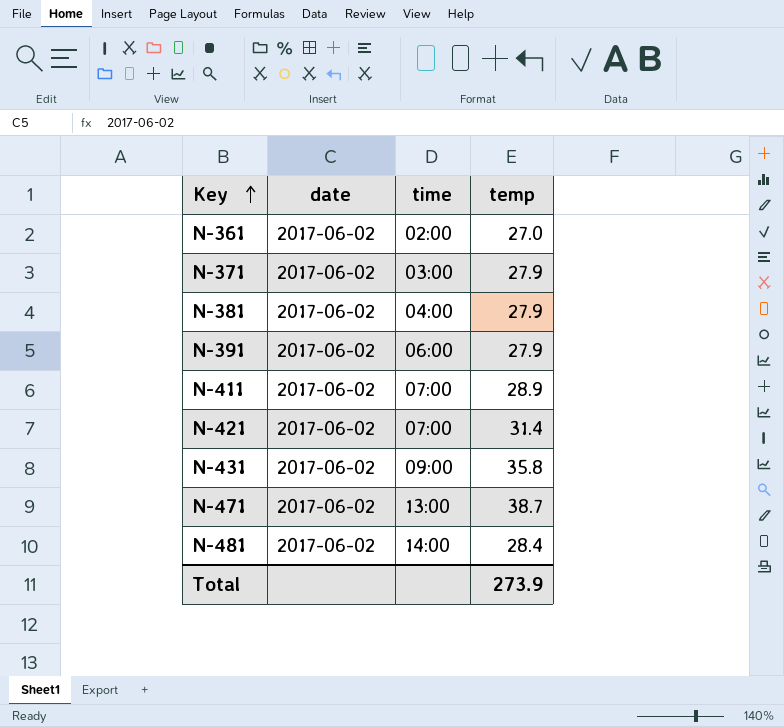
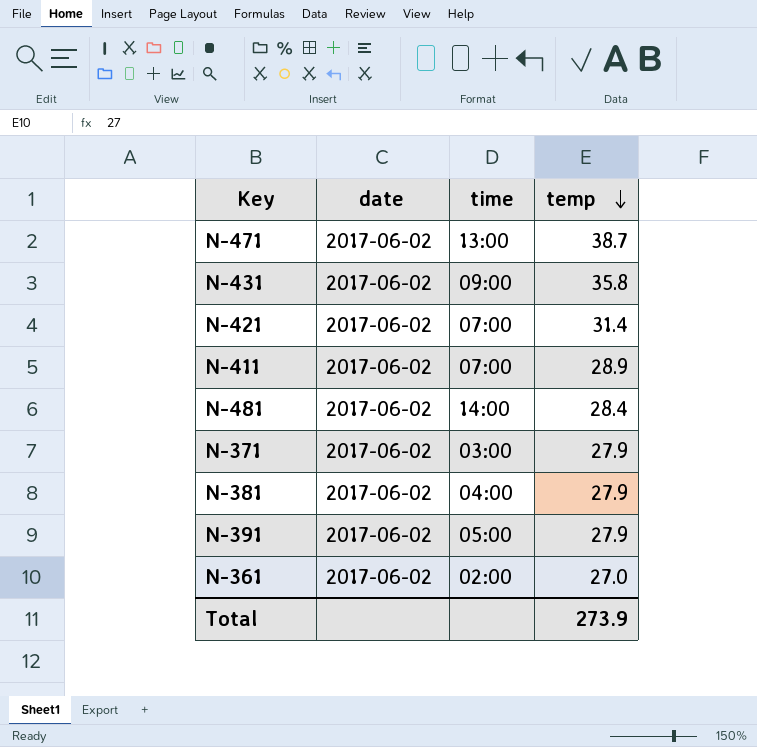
row order: Key ascending -> temp descending
N-391 | time: 06:00 -> 05:00

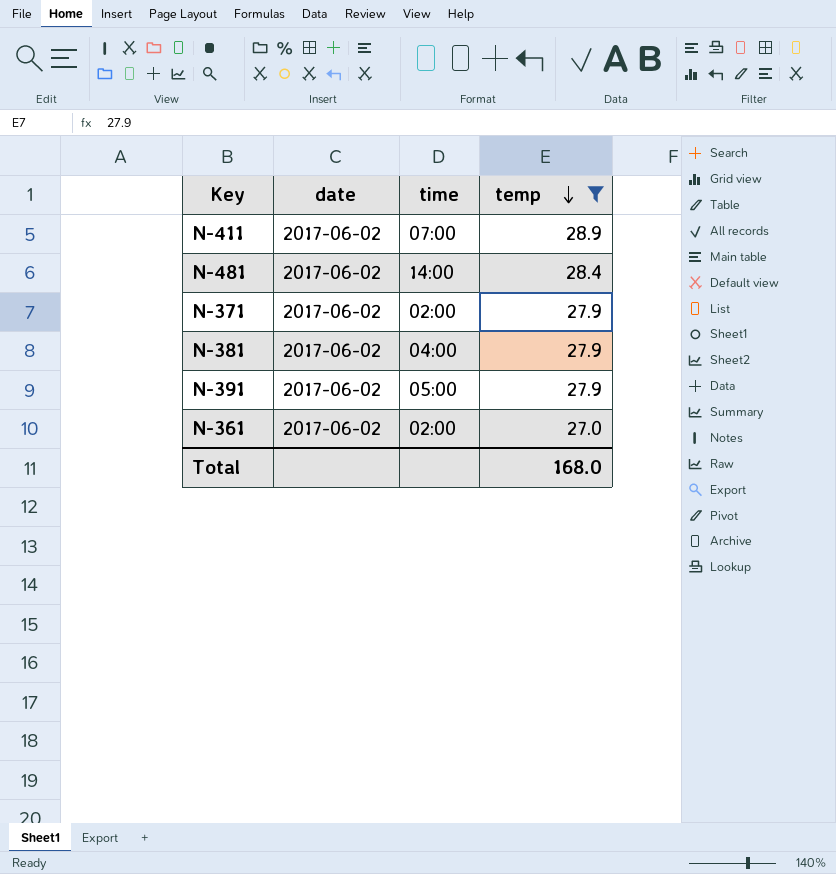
filter: none -> temp <= 28.9
N-371 | time: 03:00 -> 02:00
Total | temp: 273.9 -> 168.0

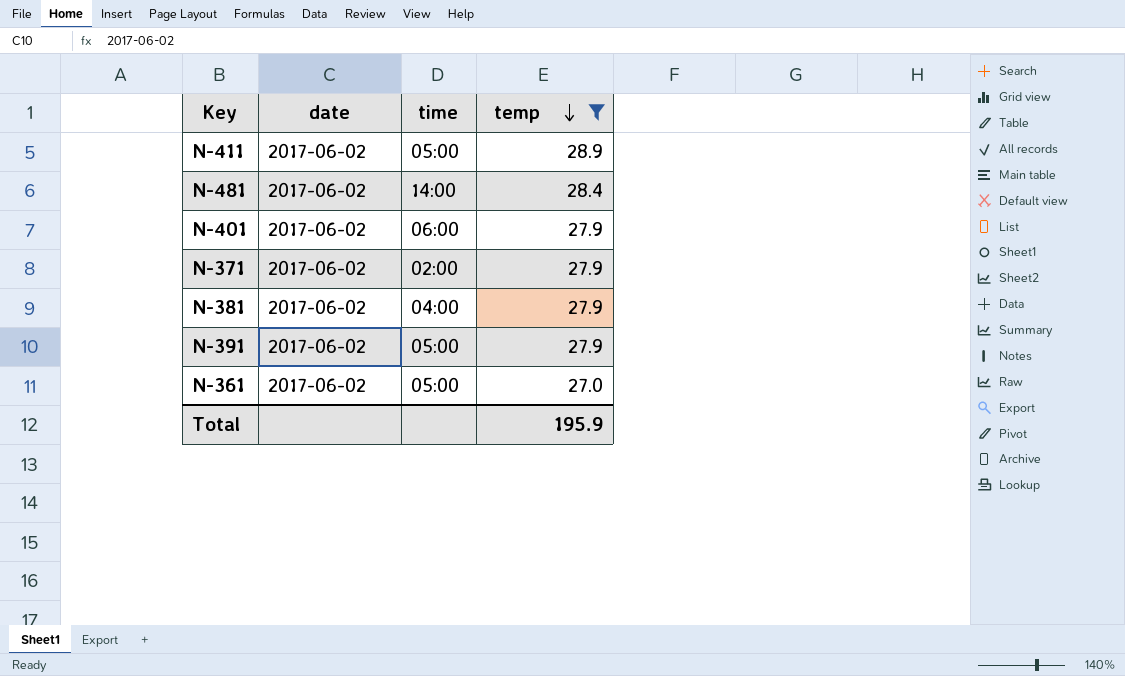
N-411 | time: 07:00 -> 05:00
row N-401: none -> 2017-06-02 | 06:00 | 27.9
N-361 | time: 02:00 -> 05:00
Total | temp: 168.0 -> 195.9

